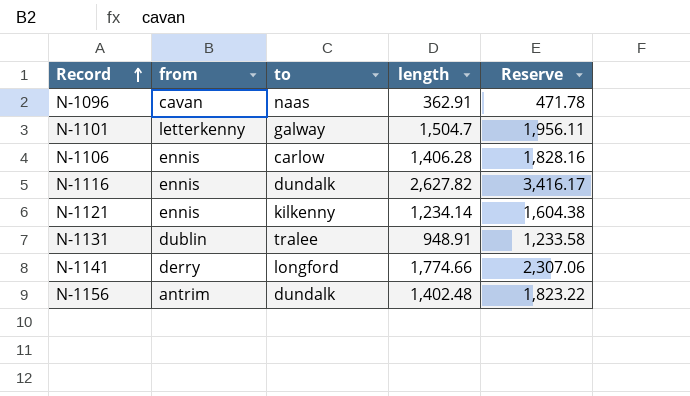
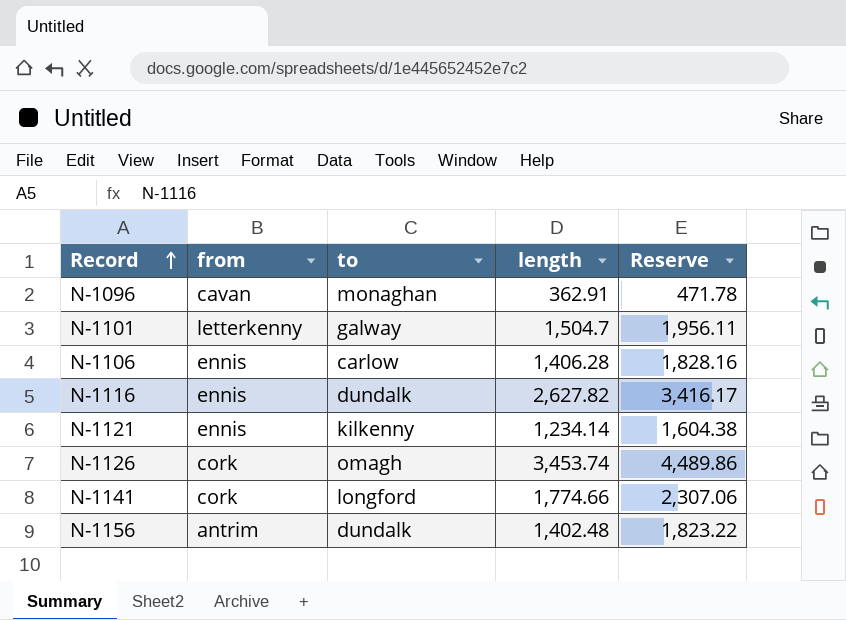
row N-1131: dublin | tralee | 948.91 | 1,233.58 -> none
N-1096 | to: naas -> monaghan
row N-1126: none -> cork | omagh | 3,453.74 | 4,489.86
N-1141 | from: derry -> cork

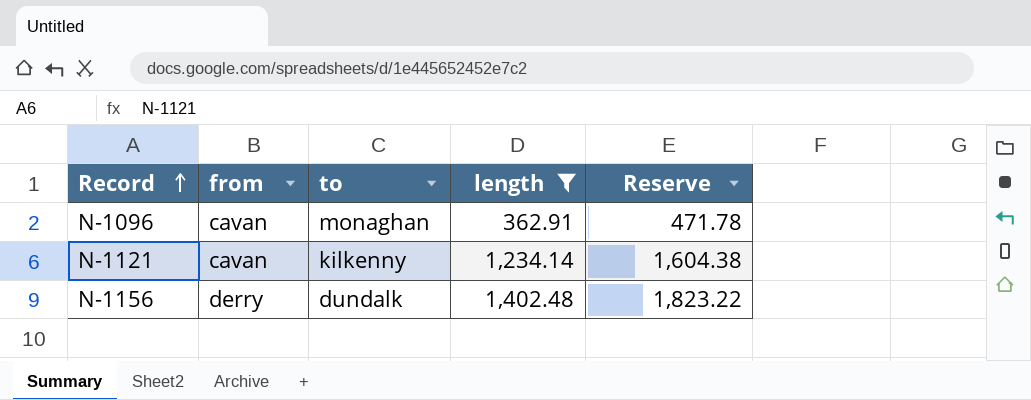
filter: none -> length <= 1,402.48
N-1121 | from: ennis -> cavan
N-1156 | from: antrim -> derry

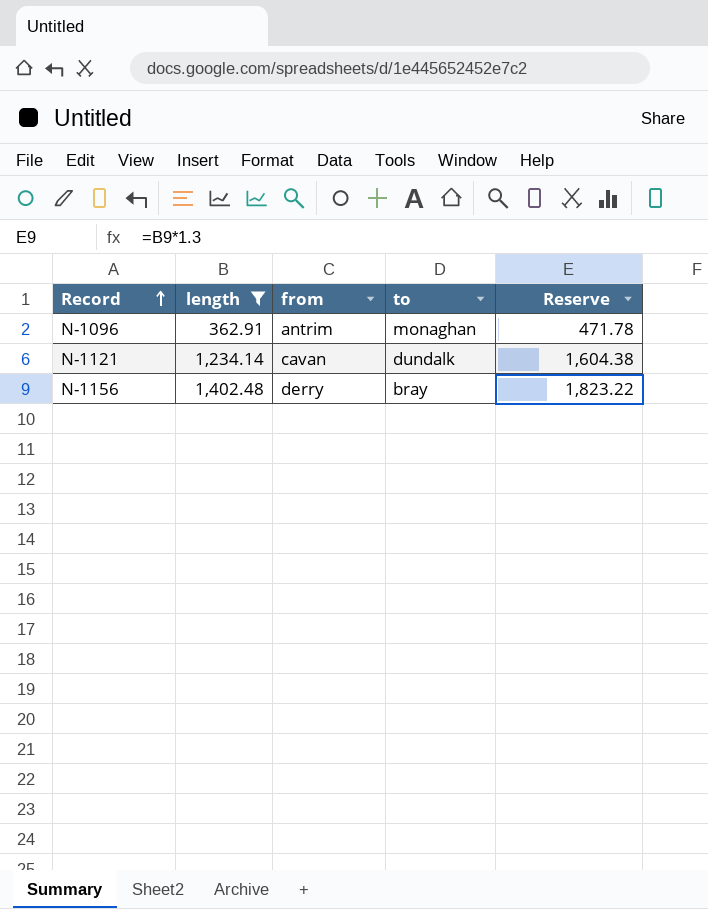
column length | position: 4 -> 2
N-1096 | from: cavan -> antrim
N-1121 | to: kilkenny -> dundalk
N-1156 | to: dundalk -> bray

